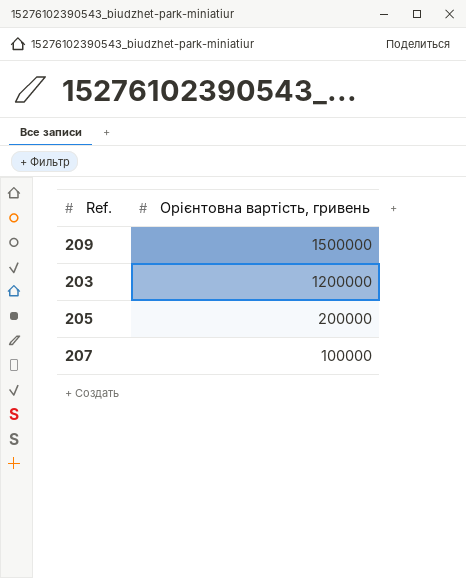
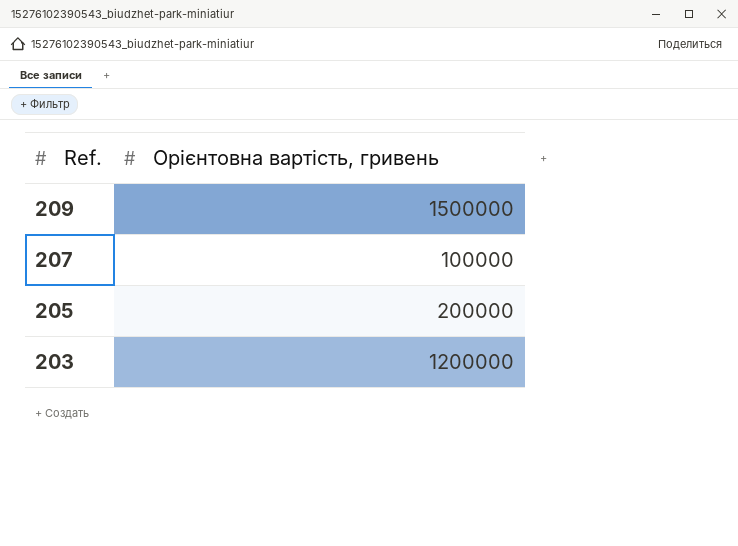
row order: Орієнтовна вартість, гривень descending -> Ref. descending

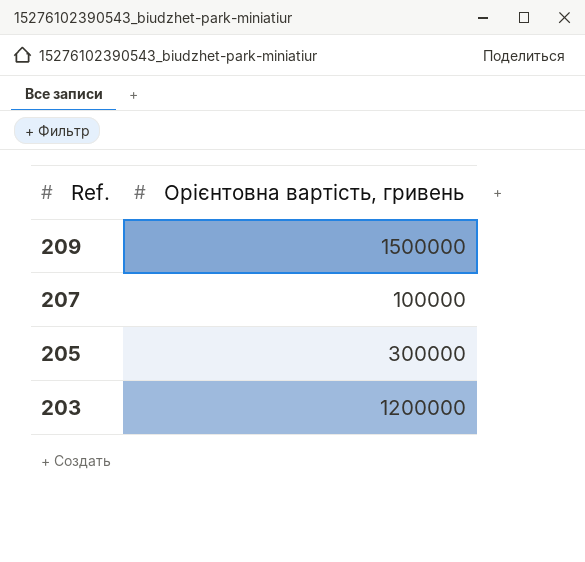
205 | Орієнтовна вартість, гривень: 200000 -> 300000

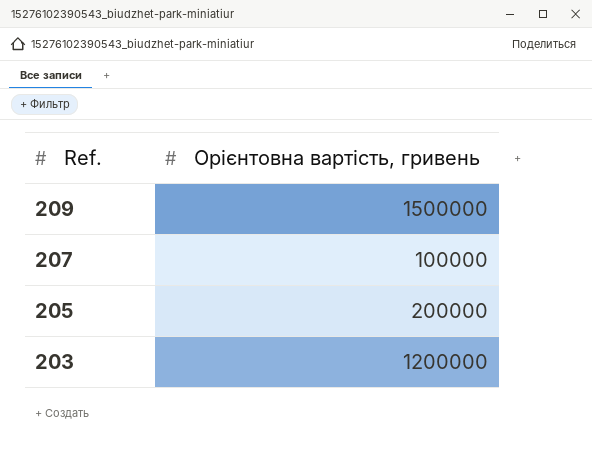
205 | Орієнтовна вартість, гривень: 300000 -> 200000

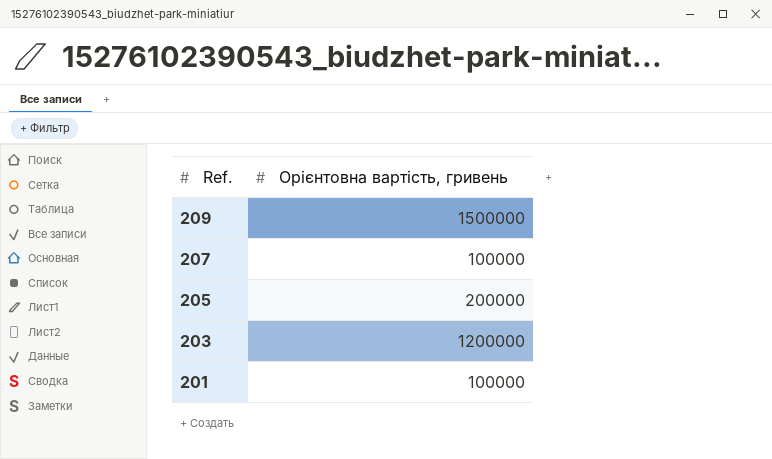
row 201: none -> 100000

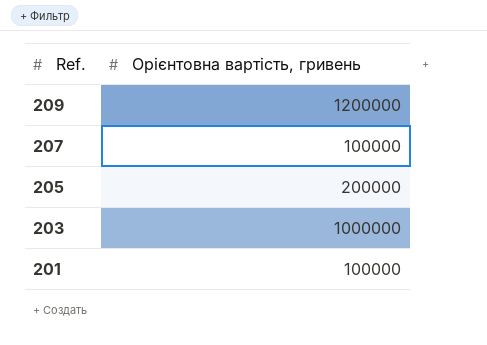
209 | Орієнтовна вартість, гривень: 1500000 -> 1200000
203 | Орієнтовна вартість, гривень: 1200000 -> 1000000

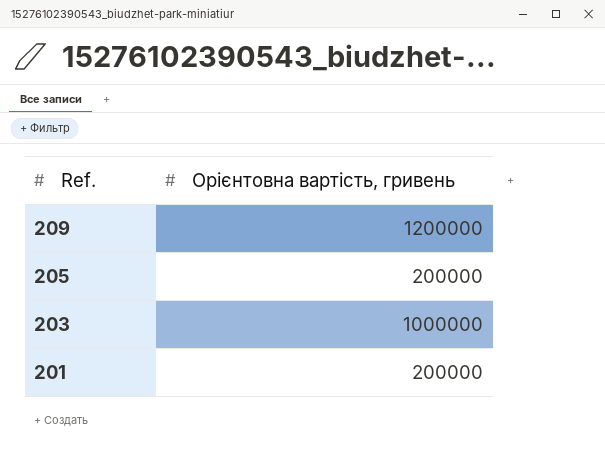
row 207: 100000 -> none
201 | Орієнтовна вартість, гривень: 100000 -> 200000

